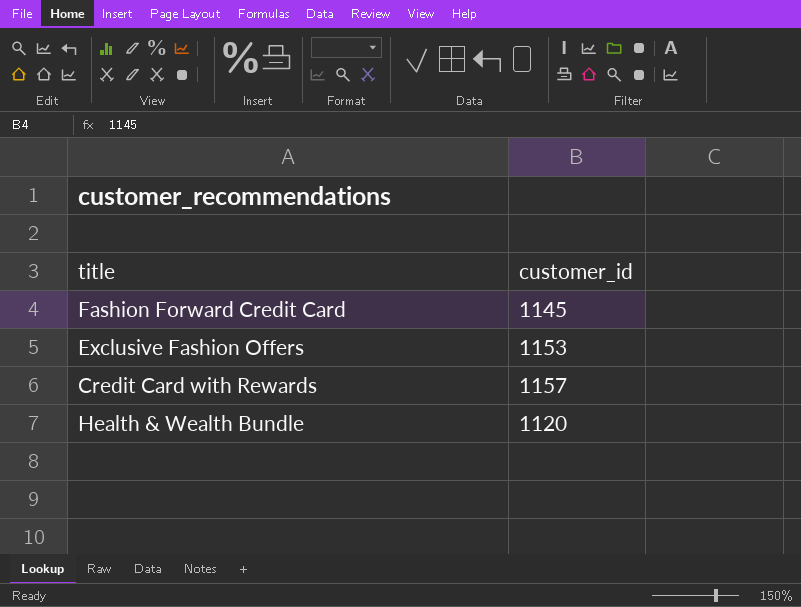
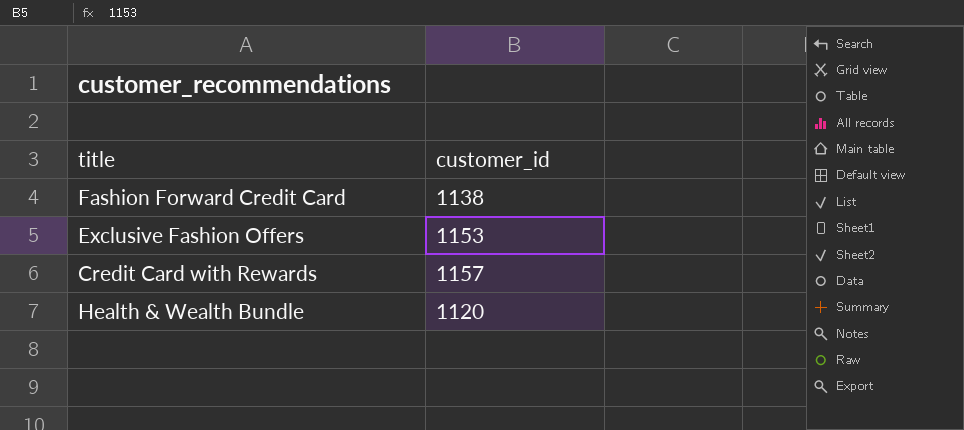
Fashion Forward Credit Card | customer_id: 1145 -> 1138

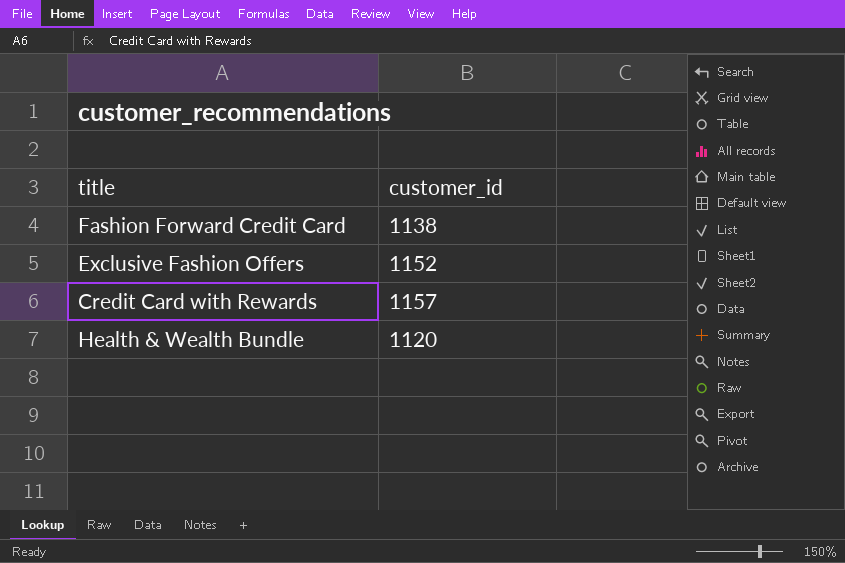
Exclusive Fashion Offers | customer_id: 1153 -> 1152

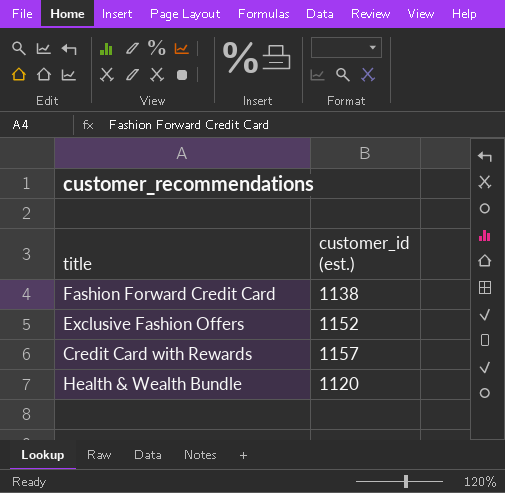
column name: customer_id -> customer_id (est.)

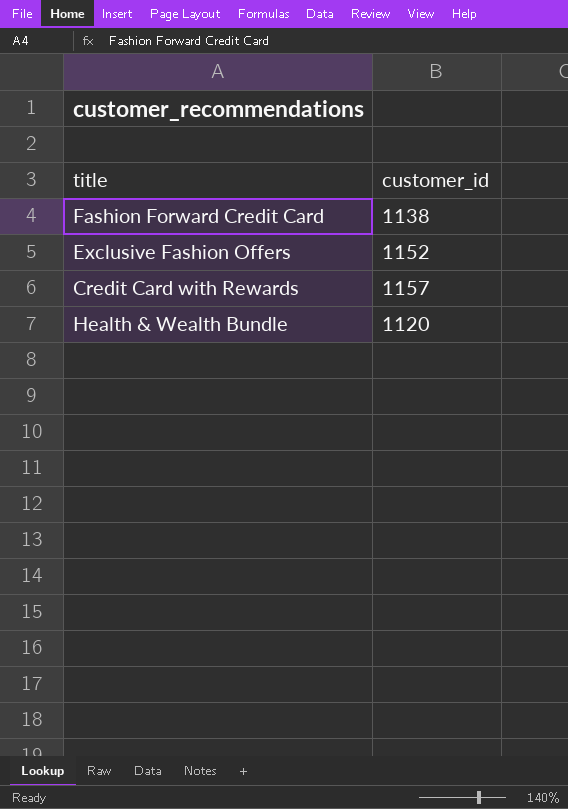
column name: customer_id (est.) -> customer_id

